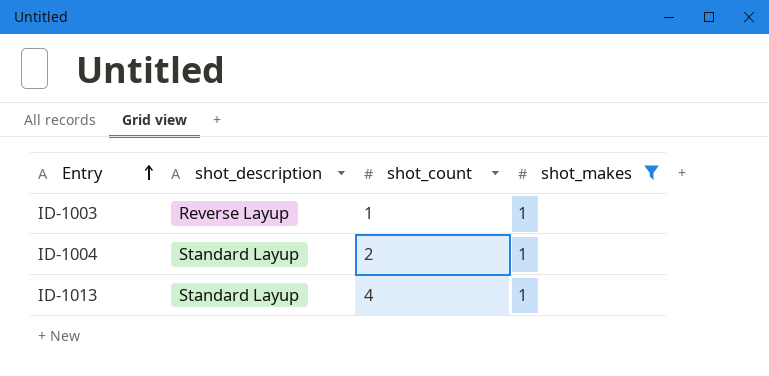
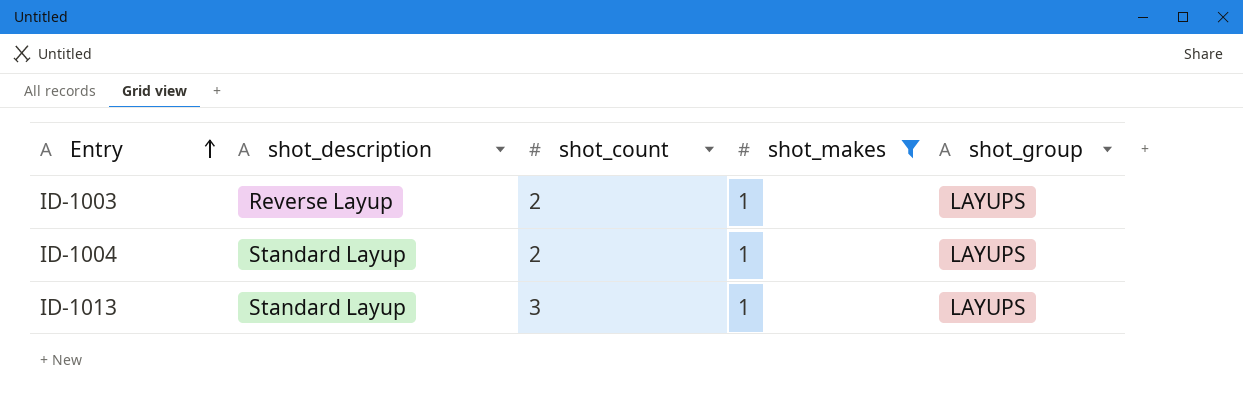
column shot_group | position: none -> 5
ID-1003 | shot_count: 1 -> 2
ID-1013 | shot_count: 4 -> 3

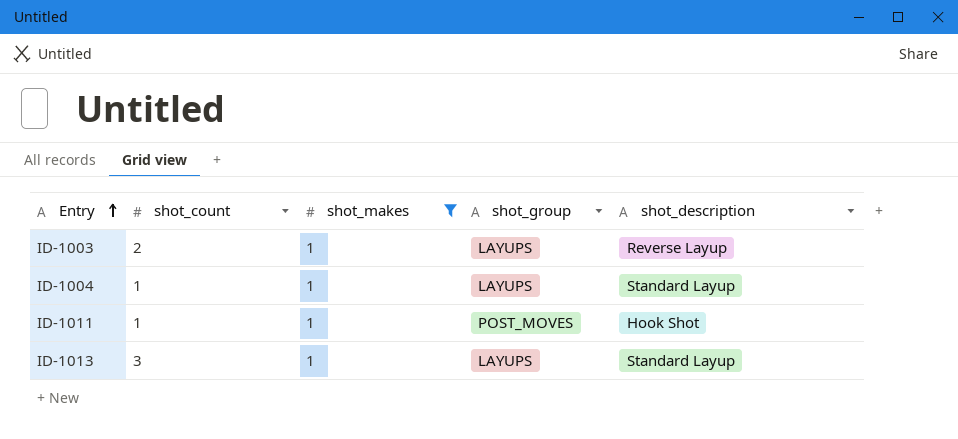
column shot_description | position: 2 -> 5
ID-1004 | shot_count: 2 -> 1
row ID-1011: none -> 1 | 1 | POST_MOVES | Hook Shot

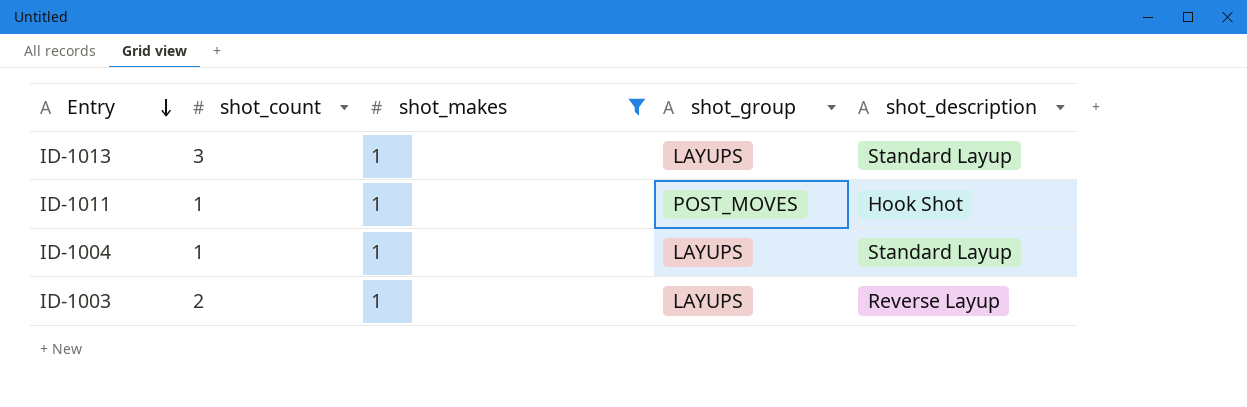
row order: Entry ascending -> Entry descending

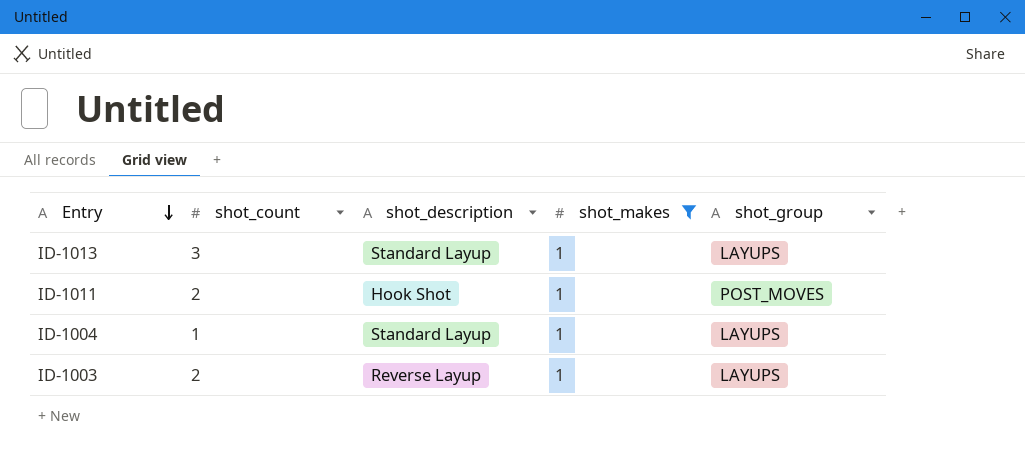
column shot_description | position: 5 -> 3
ID-1011 | shot_count: 1 -> 2

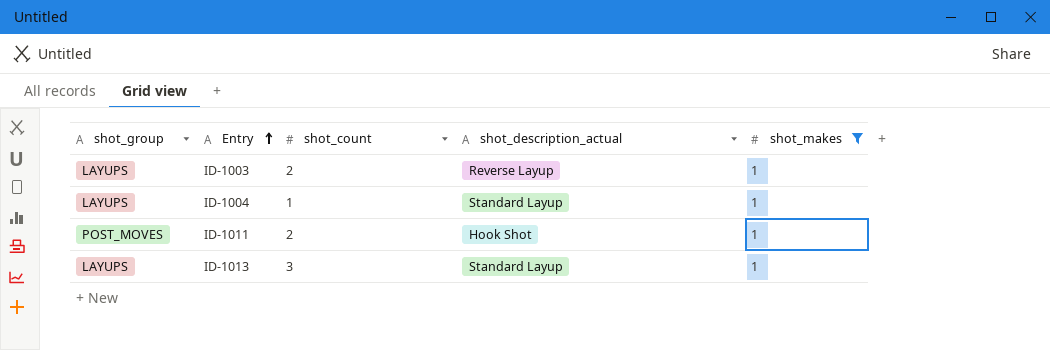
row order: Entry descending -> Entry ascending
column shot_group | position: 5 -> 1
column name: shot_description -> shot_description_actual

